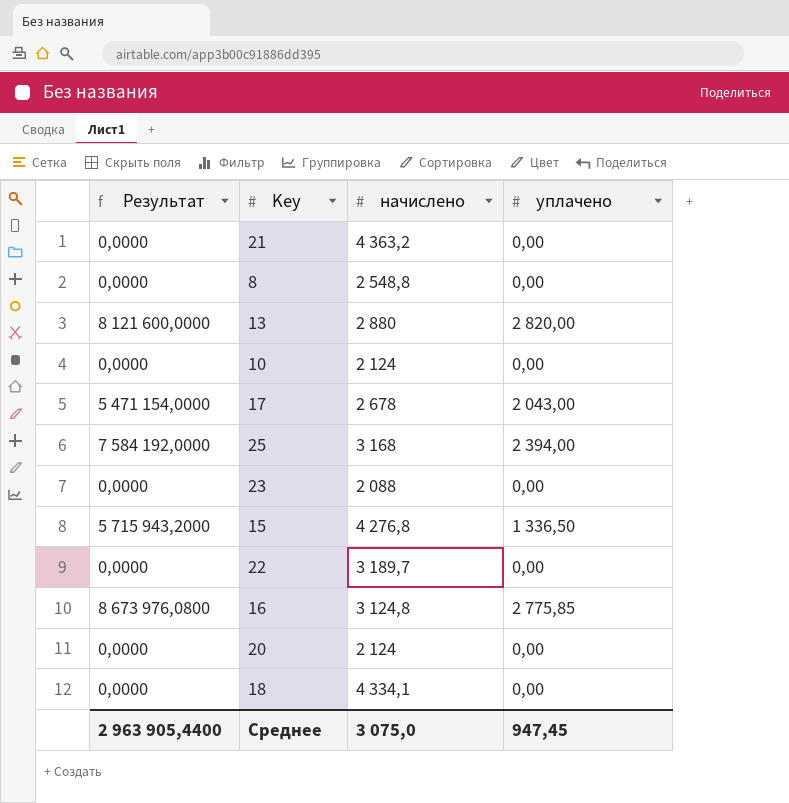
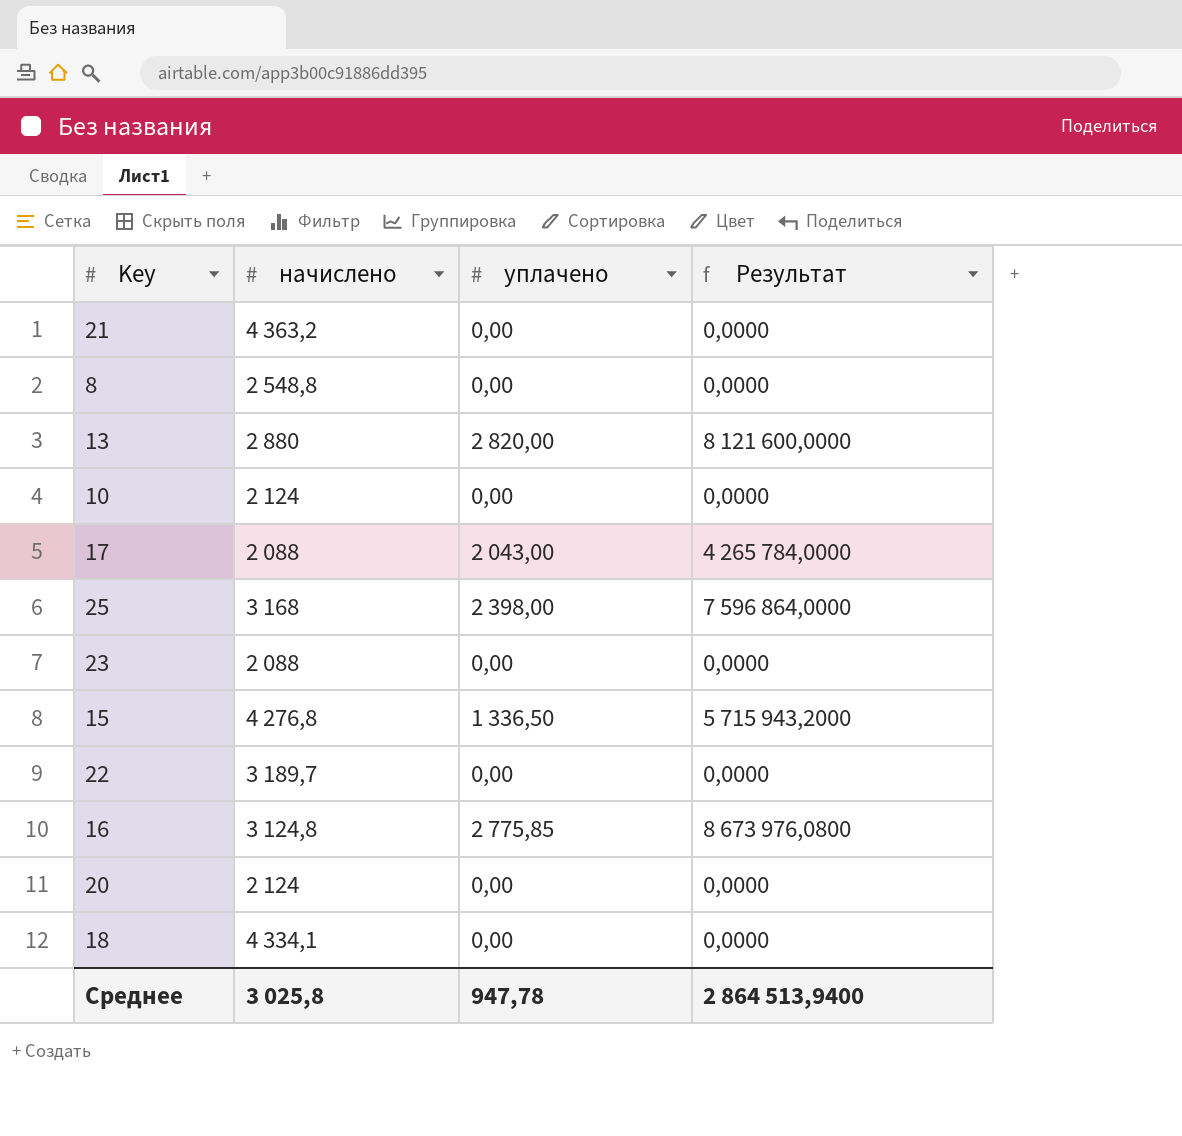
column Результат | position: 1 -> 4
17 | начислено: 2 678 -> 2 088
17 | Результат: 5 471 154,0000 -> 4 265 784,0000
25 | уплачено: 2 394,00 -> 2 398,00
25 | Результат: 7 584 192,0000 -> 7 596 864,0000
Среднее | начислено: 3 075,0 -> 3 025,8
Среднее | уплачено: 947,45 -> 947,78
Среднее | Результат: 2 963 905,4400 -> 2 864 513,9400

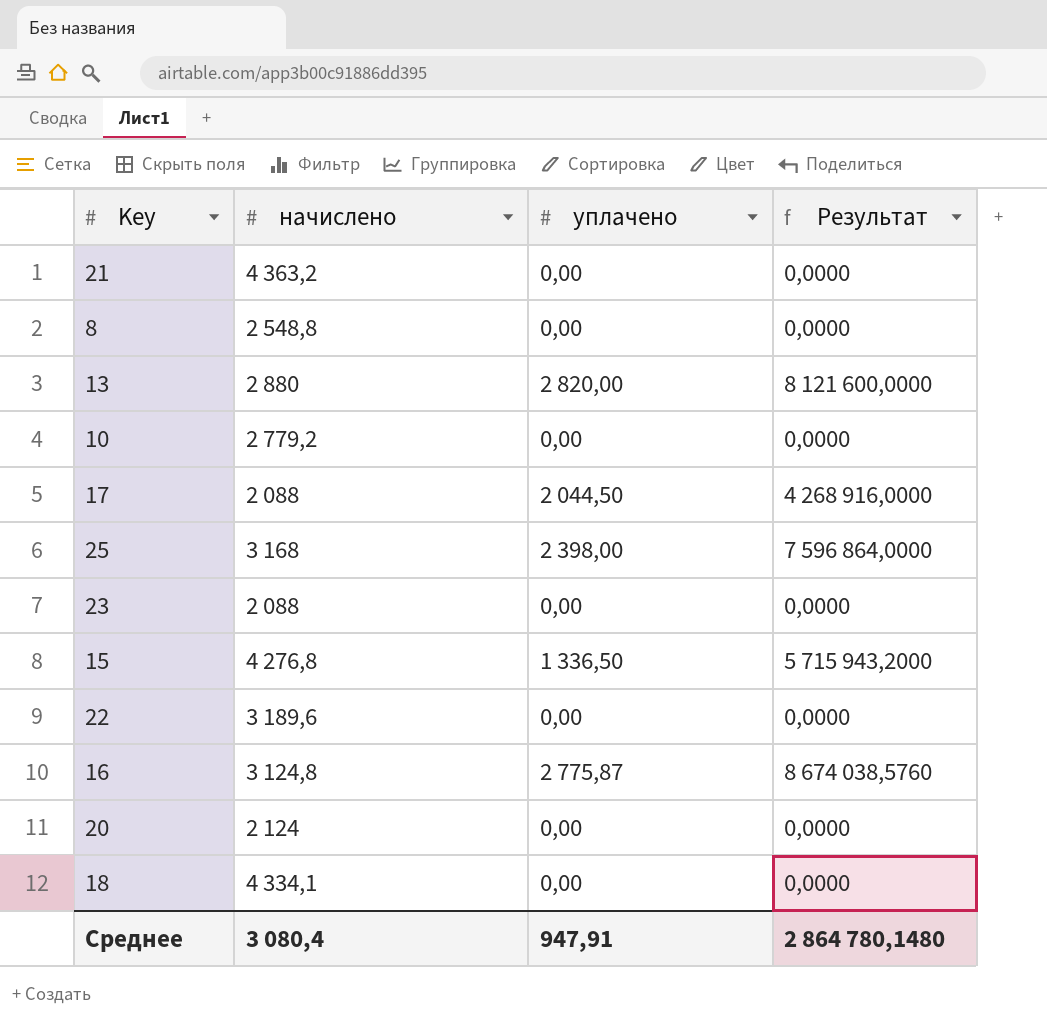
10 | начислено: 2 124 -> 2 779,2
17 | уплачено: 2 043,00 -> 2 044,50
17 | Результат: 4 265 784,0000 -> 4 268 916,0000
22 | начислено: 3 189,7 -> 3 189,6
16 | уплачено: 2 775,85 -> 2 775,87
16 | Результат: 8 673 976,0800 -> 8 674 038,5760
Среднее | начислено: 3 025,8 -> 3 080,4
Среднее | уплачено: 947,78 -> 947,91
Среднее | Результат: 2 864 513,9400 -> 2 864 780,1480

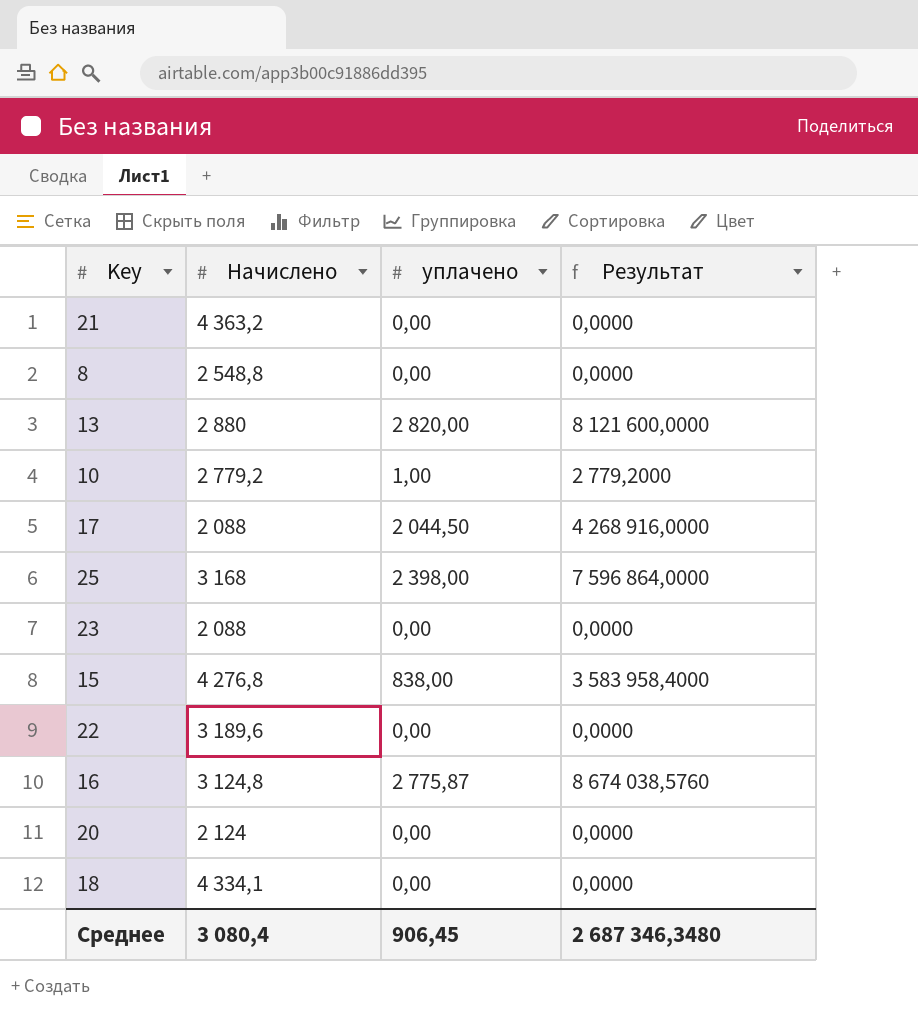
column name: начислено -> Начислено
10 | уплачено: 0,00 -> 1,00
10 | Результат: 0,0000 -> 2 779,2000
15 | уплачено: 1 336,50 -> 838,00
15 | Результат: 5 715 943,2000 -> 3 583 958,4000
Среднее | уплачено: 947,91 -> 906,45
Среднее | Результат: 2 864 780,1480 -> 2 687 346,3480

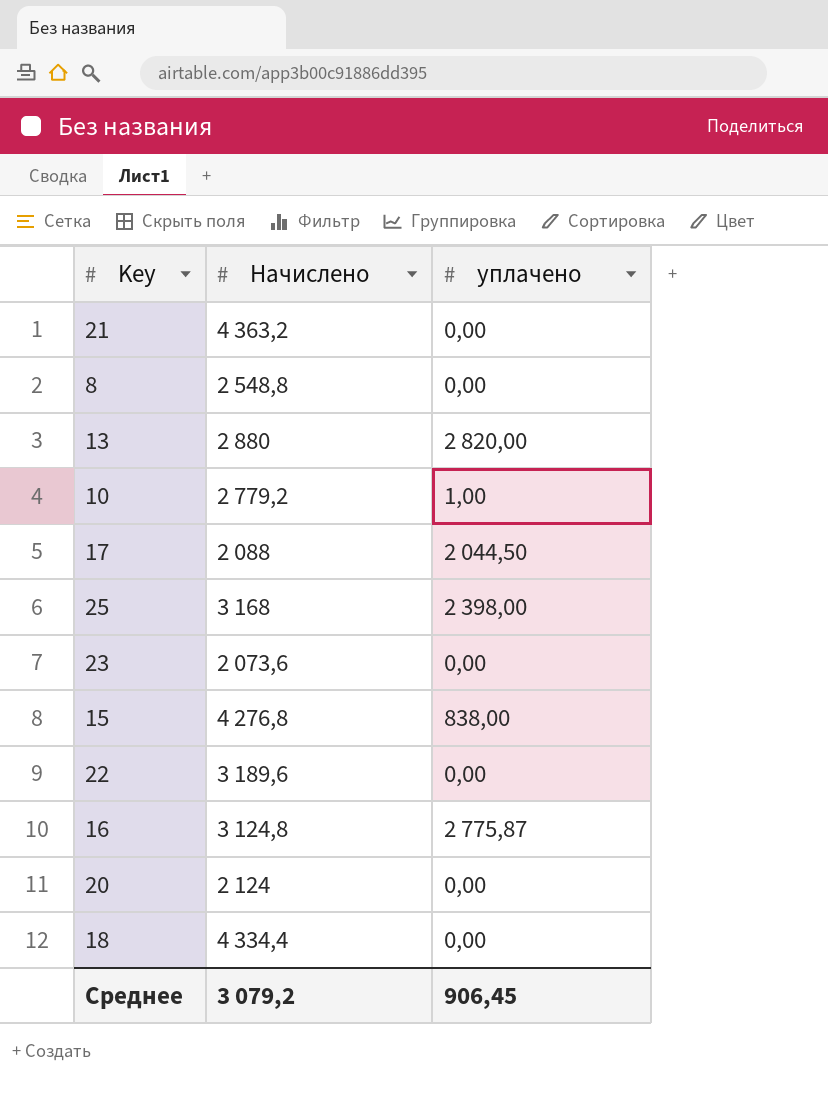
column Результат | formula: [Начислено] * [уплачено] -> none
23 | Начислено: 2 088 -> 2 073,6
18 | Начислено: 4 334,1 -> 4 334,4
Среднее | Начислено: 3 080,4 -> 3 079,2

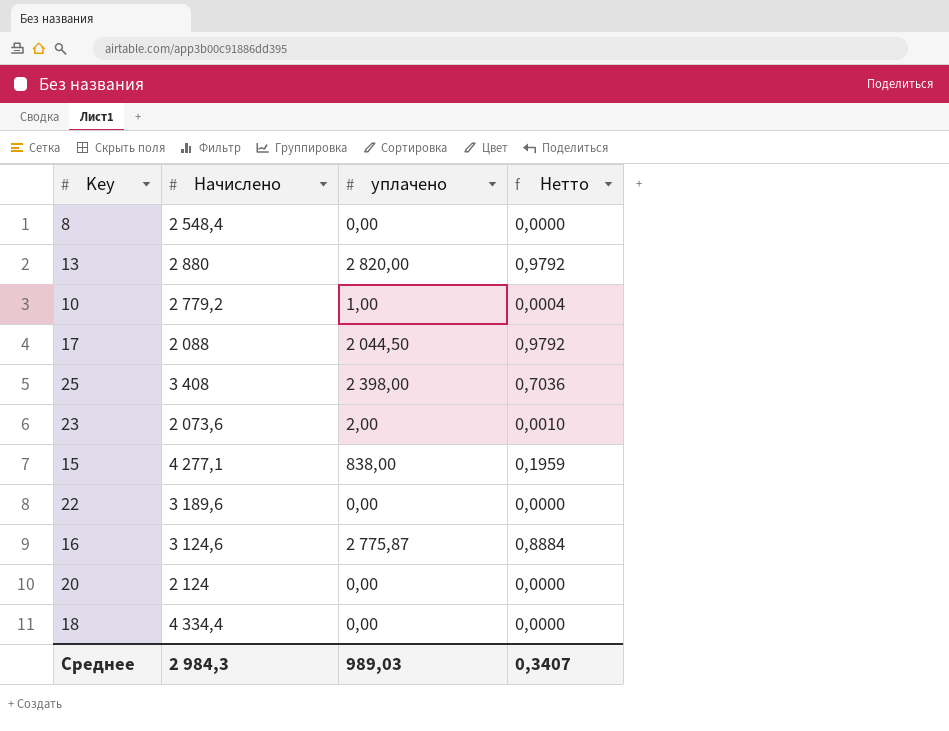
column Нетто | formula: none -> [уплачено] / [Начислено]
row 21: 4 363,2 | 0,00 -> none
8 | Начислено: 2 548,8 -> 2 548,4
25 | Начислено: 3 168 -> 3 408
23 | уплачено: 0,00 -> 2,00
15 | Начислено: 4 276,8 -> 4 277,1
16 | Начислено: 3 124,8 -> 3 124,6
Среднее | Начислено: 3 079,2 -> 2 984,3
Среднее | уплачено: 906,45 -> 989,03

